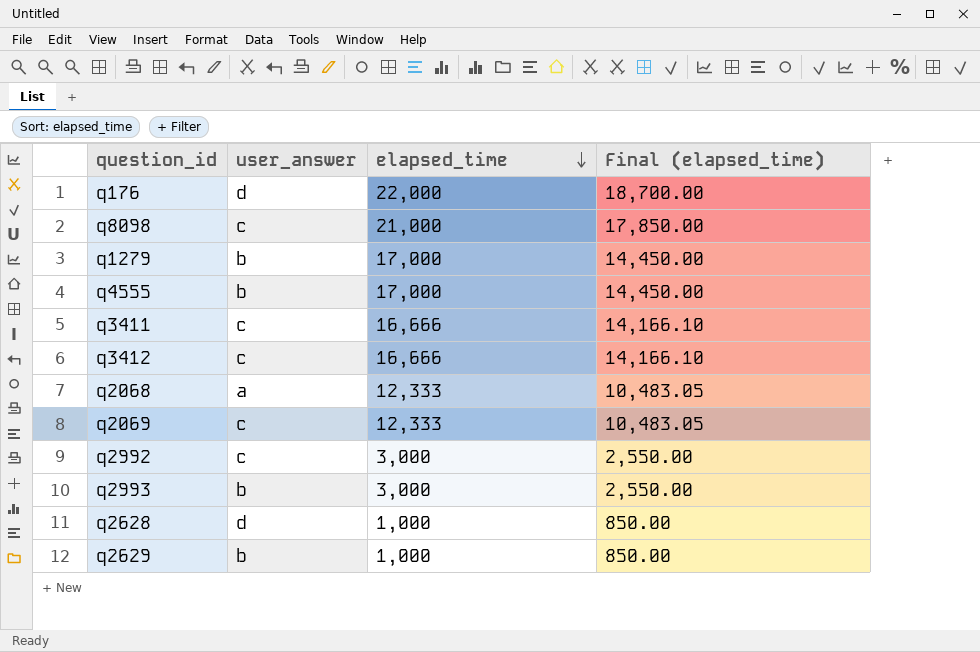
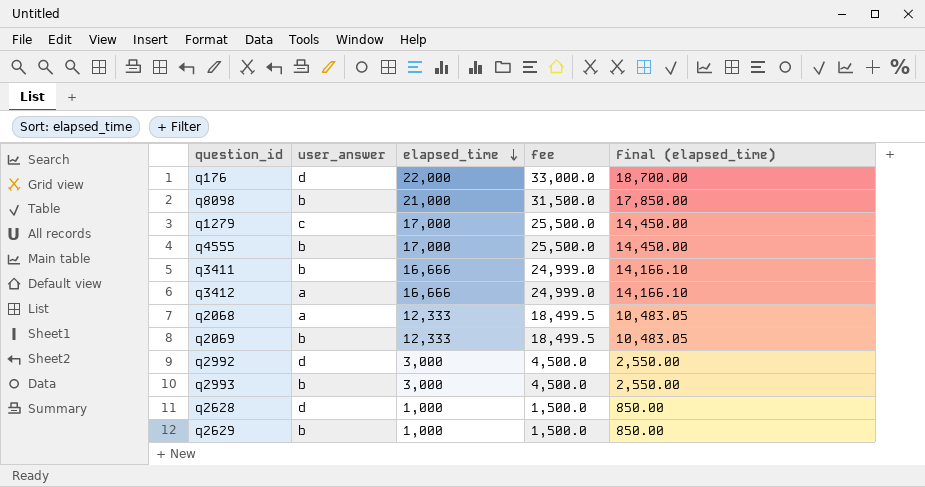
column fee | formula: none -> [elapsed_time] * 1.5
q8098 | user_answer: c -> b
q1279 | user_answer: b -> c
q3411 | user_answer: c -> b
q3412 | user_answer: c -> a
q2069 | user_answer: c -> b
q2992 | user_answer: c -> d

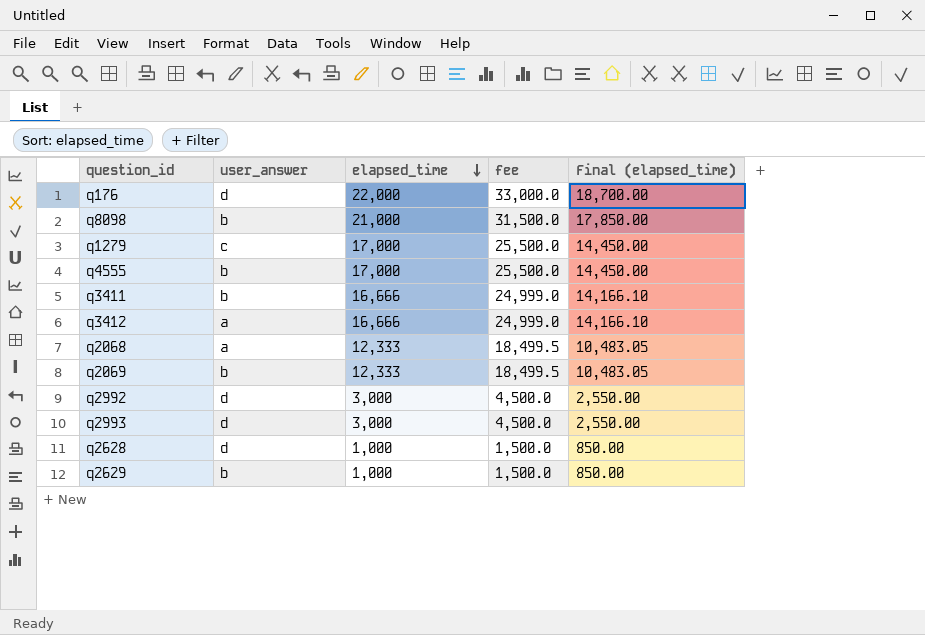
q2993 | user_answer: b -> d

